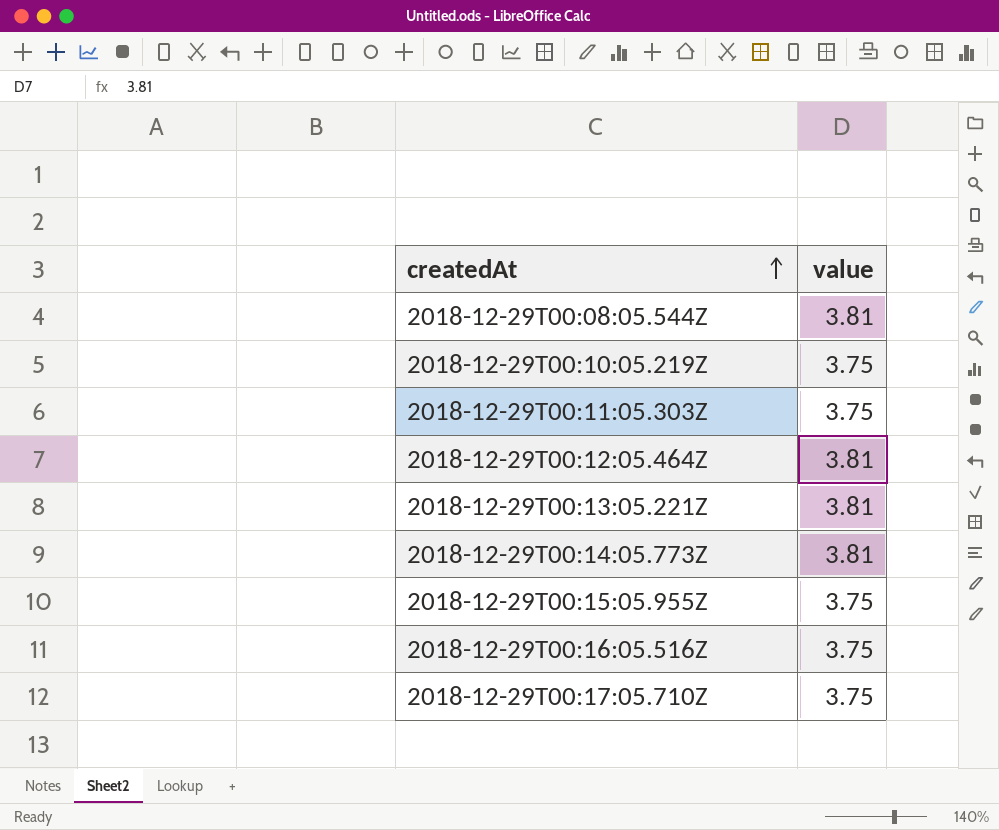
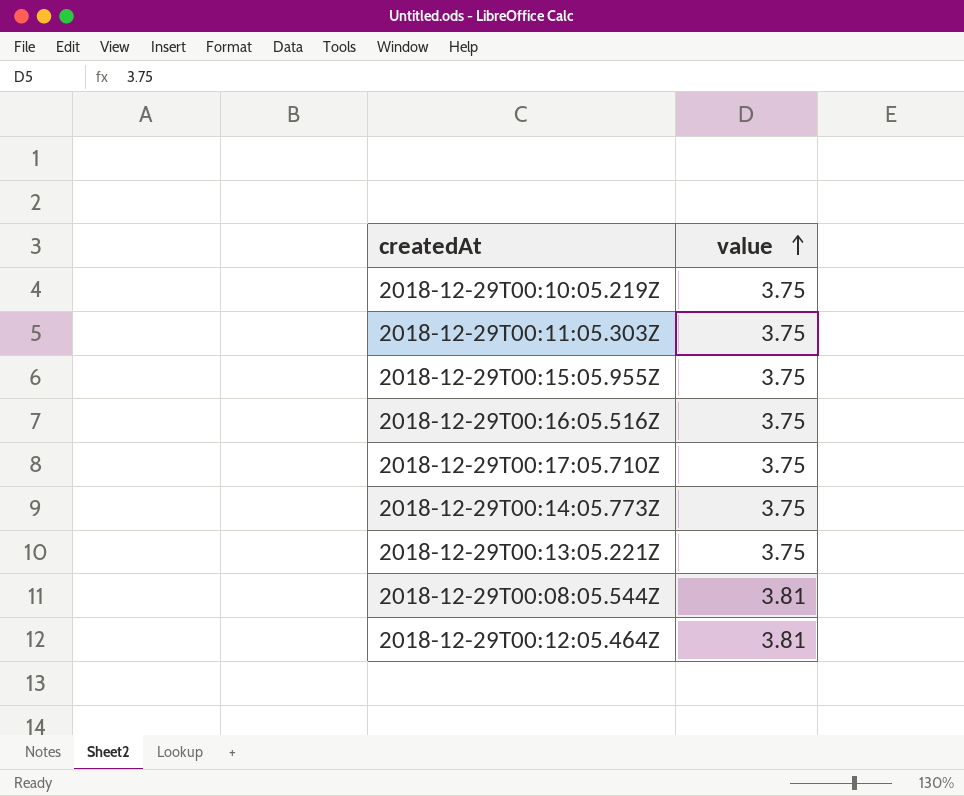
row order: createdAt ascending -> value ascending
2018-12-29T00:14:05.773Z | value: 3.81 -> 3.75
2018-12-29T00:13:05.221Z | value: 3.81 -> 3.75

